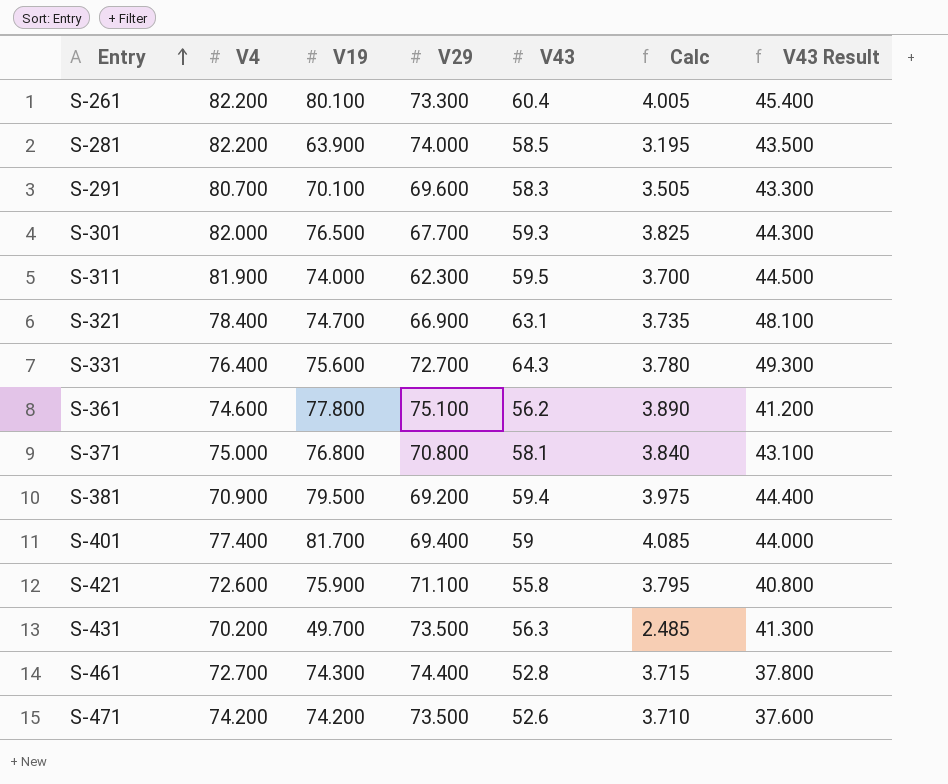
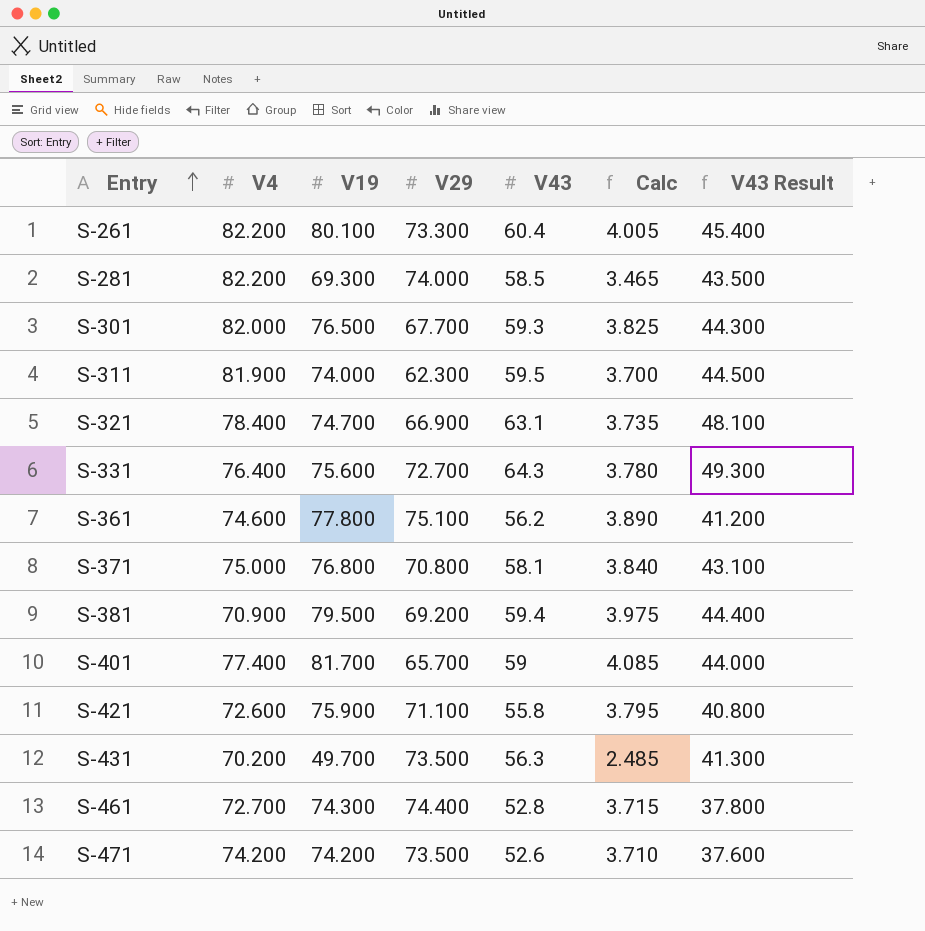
row S-291: 80.700 | 70.100 | 69.600 | 58.3 | 3.505 | 43.300 -> none
S-281 | V19: 63.900 -> 69.300
S-281 | Calc: 3.195 -> 3.465
S-401 | V29: 69.400 -> 65.700

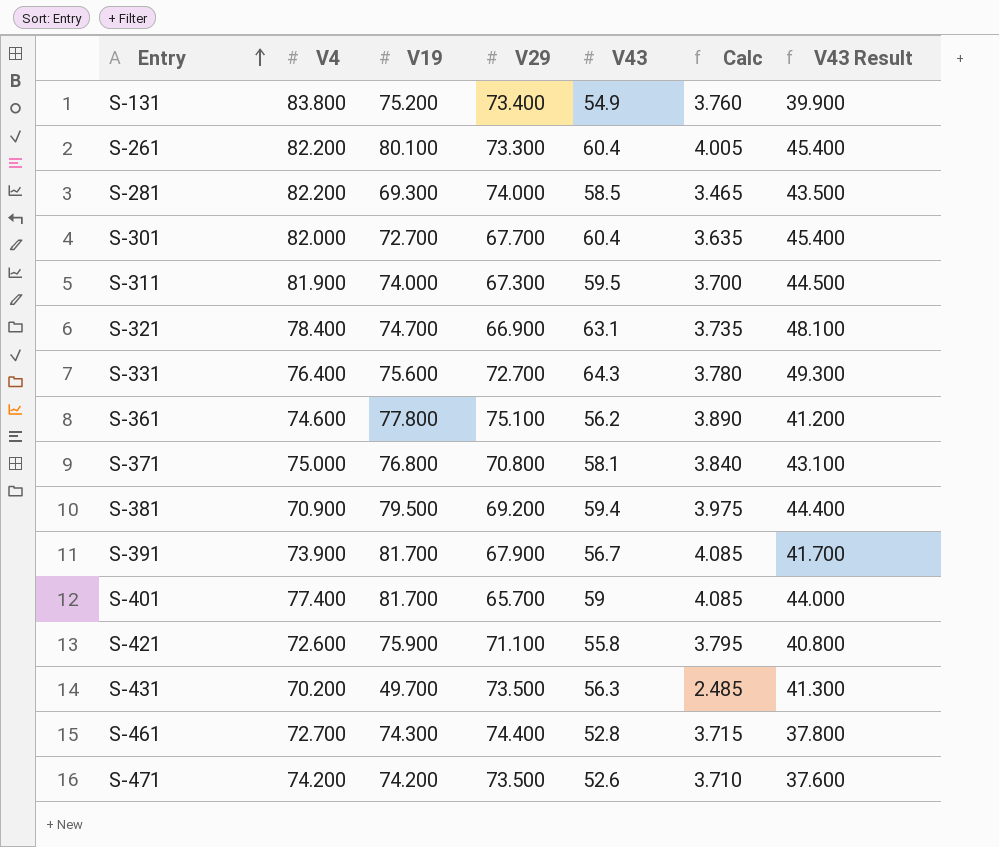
row S-131: none -> 83.800 | 75.200 | 73.400 | 54.9 | 3.760 | 39.900
S-301 | V19: 76.500 -> 72.700
S-301 | V43: 59.3 -> 60.4
S-301 | Calc: 3.825 -> 3.635
S-301 | V43 Result: 44.300 -> 45.400
S-311 | V29: 62.300 -> 67.300
row S-391: none -> 73.900 | 81.700 | 67.900 | 56.7 | 4.085 | 41.700

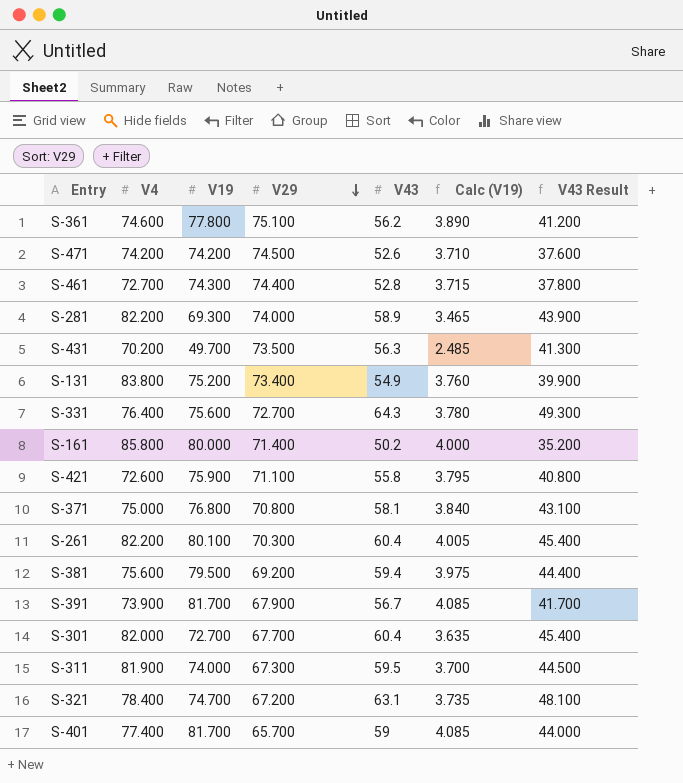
row order: Entry ascending -> V29 descending
column name: Calc -> Calc (V19)
S-471 | V29: 73.500 -> 74.500
S-281 | V43: 58.5 -> 58.9
S-281 | V43 Result: 43.500 -> 43.900
row S-161: none -> 85.800 | 80.000 | 71.400 | 50.2 | 4.000 | 35.200
S-261 | V29: 73.300 -> 70.300
S-381 | V4: 70.900 -> 75.600
S-321 | V29: 66.900 -> 67.200

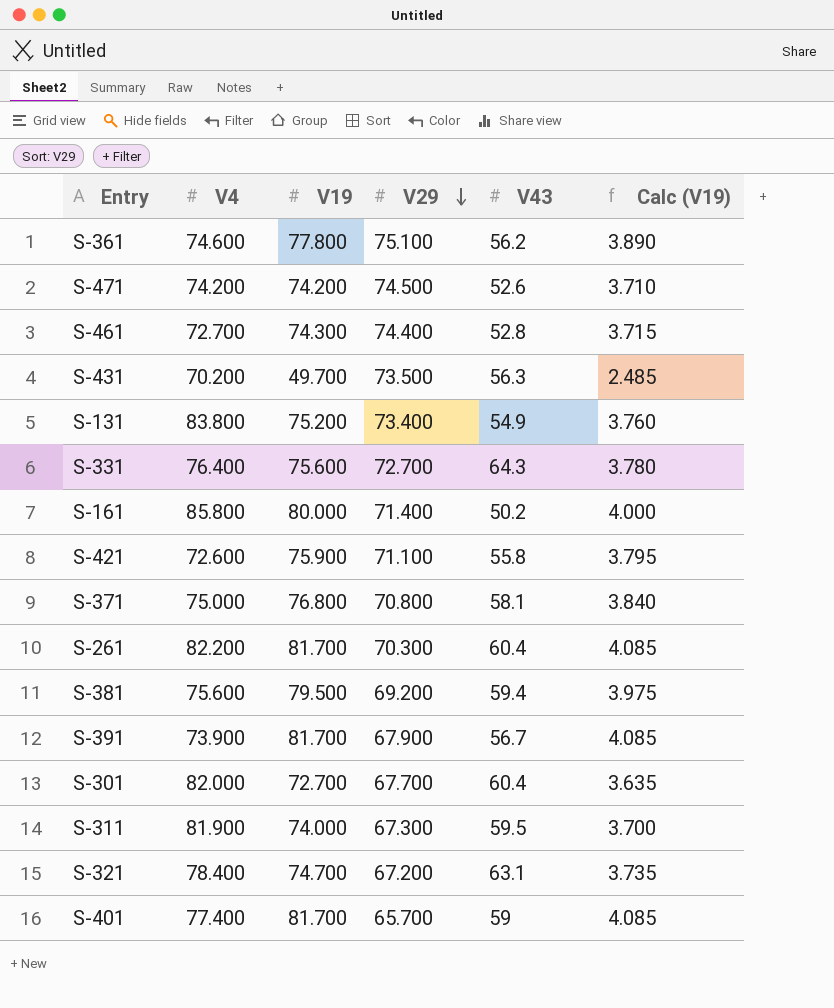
column V43 Result | formula: [V43] - 15 -> none
row S-281: 82.200 | 69.300 | 74.000 | 58.9 | 3.465 | 43.900 -> none
S-261 | V19: 80.100 -> 81.700
S-261 | Calc (V19): 4.005 -> 4.085

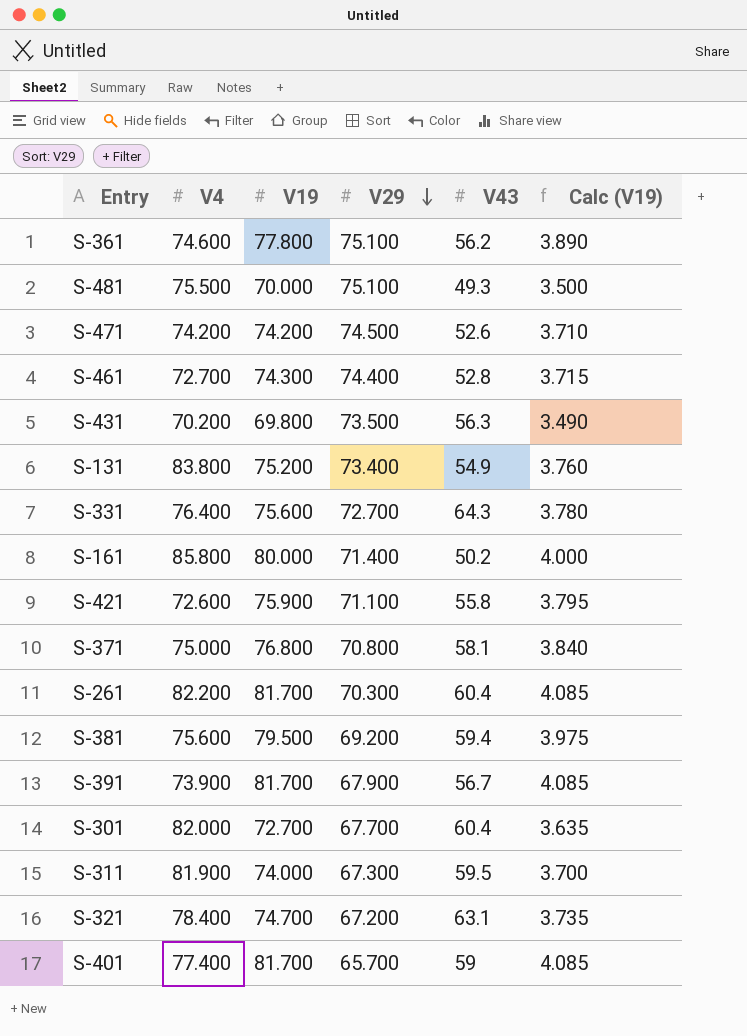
row S-481: none -> 75.500 | 70.000 | 75.100 | 49.3 | 3.500
S-431 | V19: 49.700 -> 69.800
S-431 | Calc (V19): 2.485 -> 3.490

